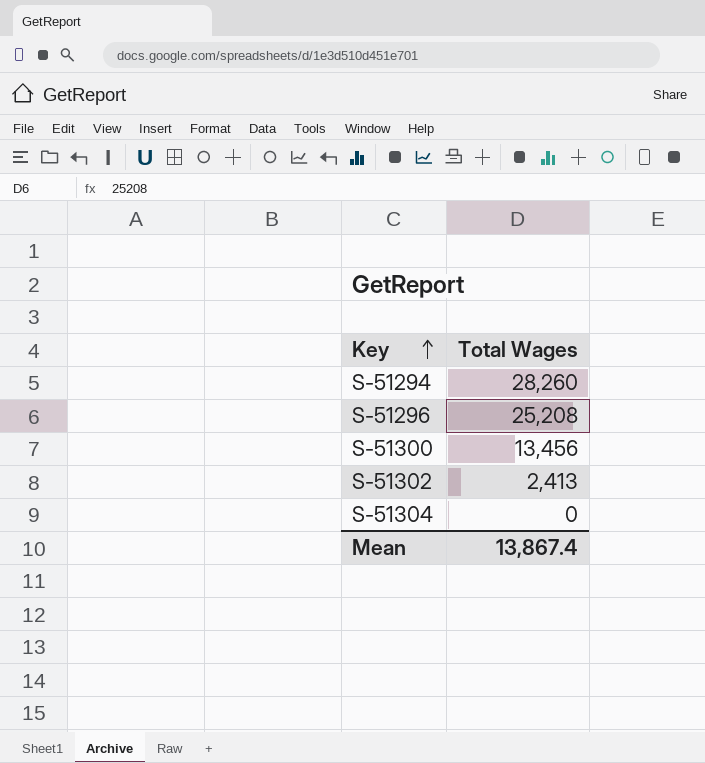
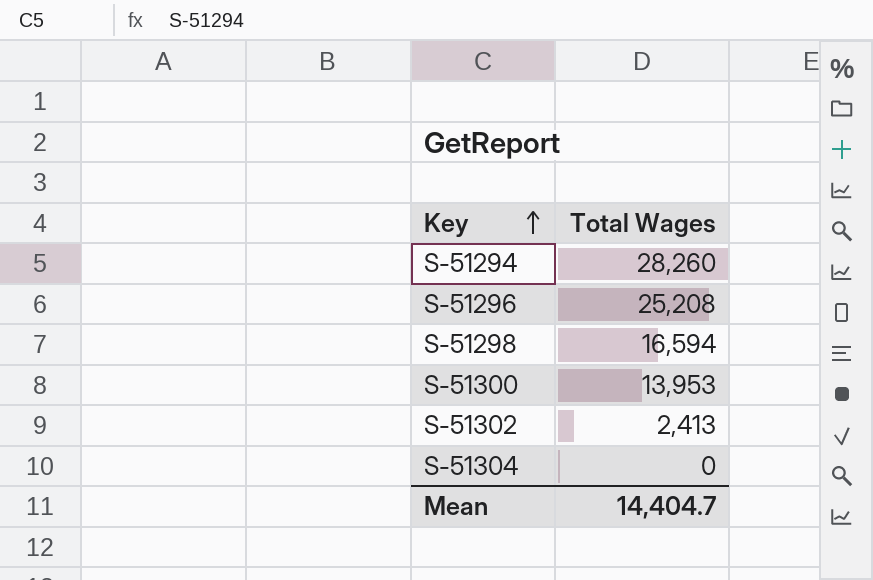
row S-51298: none -> 16,594
S-51300 | Total Wages: 13,456 -> 13,953
Mean | Total Wages: 13,867.4 -> 14,404.7

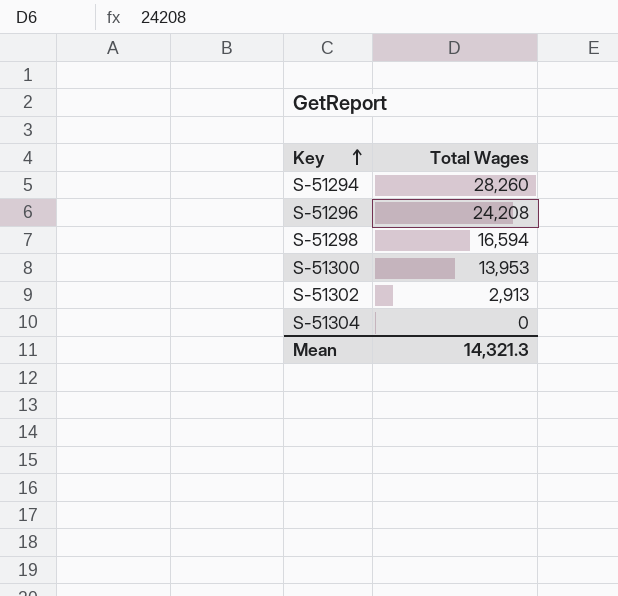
S-51296 | Total Wages: 25,208 -> 24,208
S-51302 | Total Wages: 2,413 -> 2,913
Mean | Total Wages: 14,404.7 -> 14,321.3

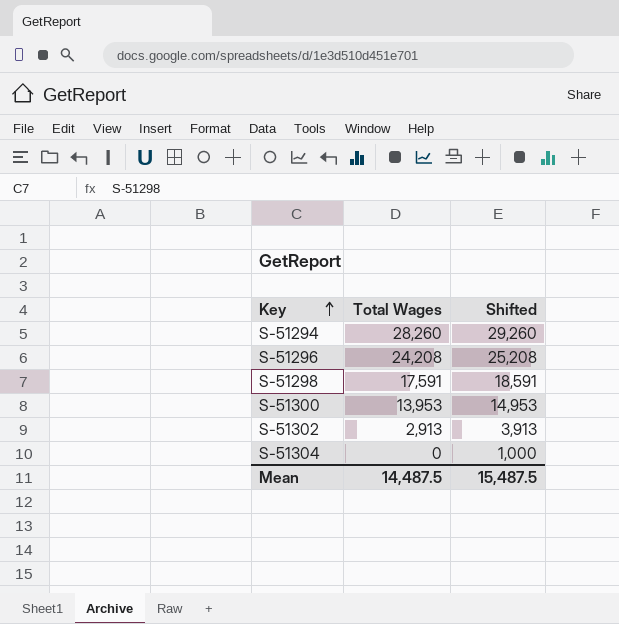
column Shifted | formula: none -> [Total Wages] + 1000
S-51298 | Total Wages: 16,594 -> 17,591
Mean | Total Wages: 14,321.3 -> 14,487.5

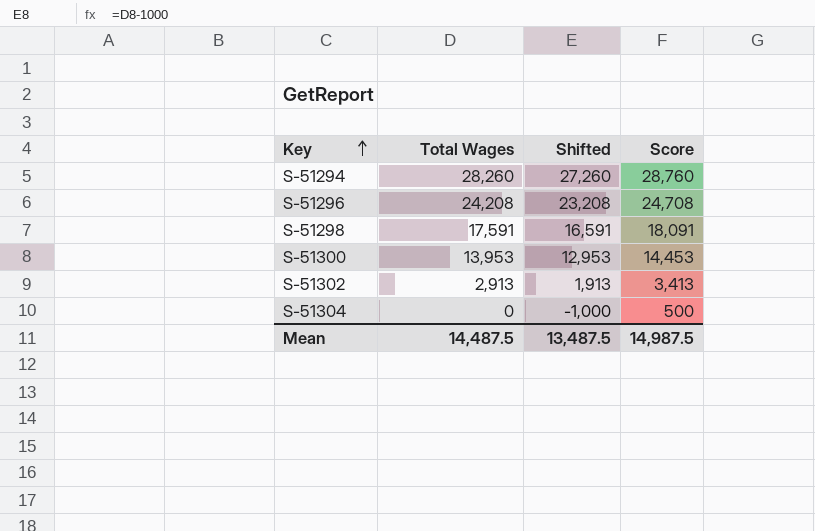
column Shifted | formula: [Total Wages] + 1000 -> [Total Wages] - 1000
column Score | formula: none -> [Total Wages] + 500
Mean | Shifted: 15,487.5 -> 13,487.5

